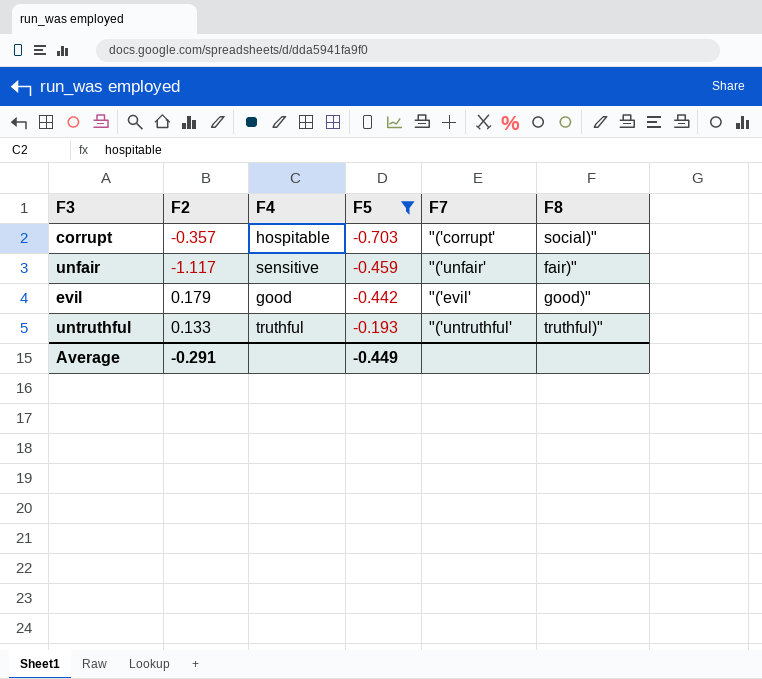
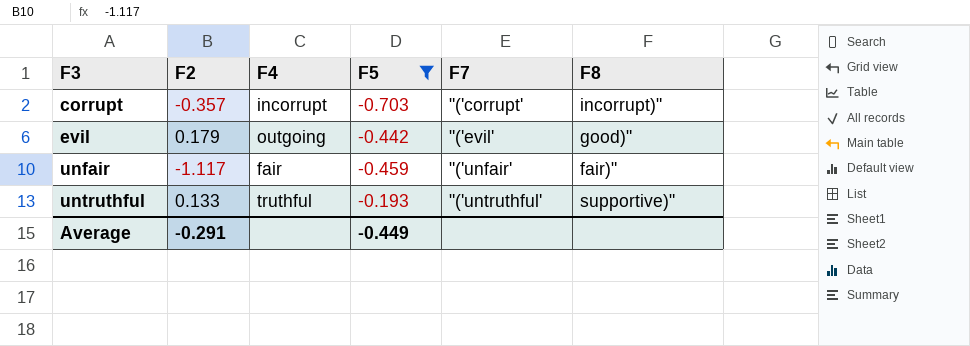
row order: F5 ascending -> F3 ascending
corrupt | F4: hospitable -> incorrupt
corrupt | F8: social)" -> incorrupt)"
evil | F4: good -> outgoing
unfair | F4: sensitive -> fair
untruthful | F8: truthful)" -> supportive)"

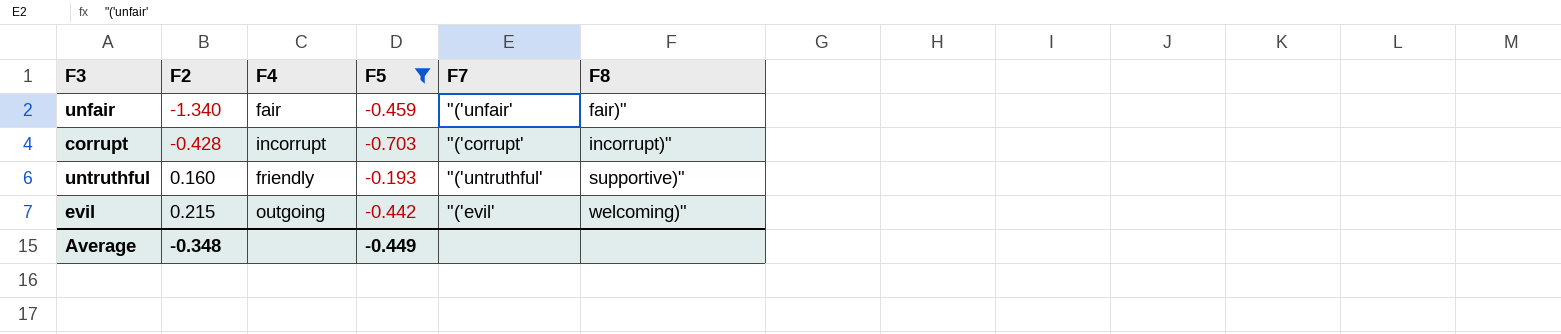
row order: F3 ascending -> F2 ascending
unfair | F2: -1.117 -> -1.340
corrupt | F2: -0.357 -> -0.428
untruthful | F2: 0.133 -> 0.160
untruthful | F4: truthful -> friendly
evil | F2: 0.179 -> 0.215
evil | F8: good)" -> welcoming)"
Average | F2: -0.291 -> -0.348

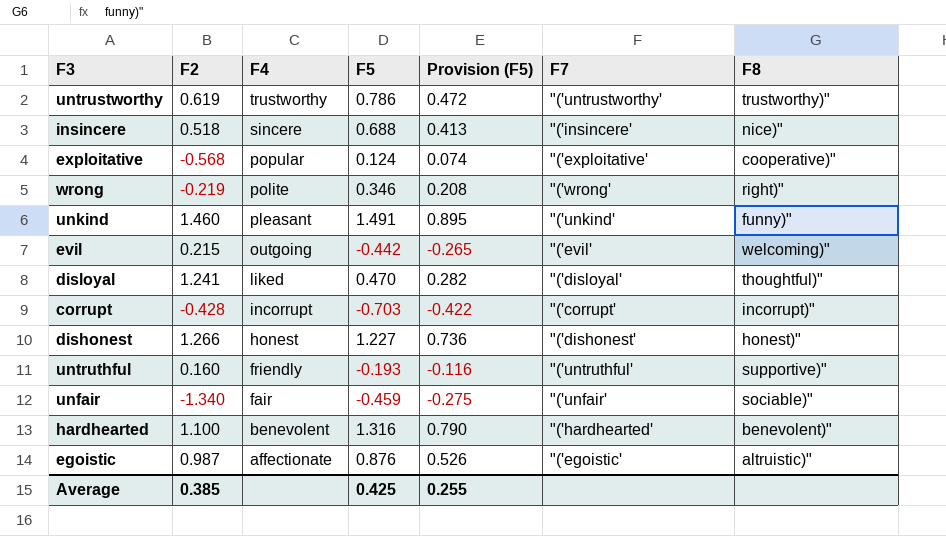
filter: F5 <= -0.193 -> none
row order: F2 ascending -> F4 descending
column Provision (F5) | formula: none -> [F5] * 0.6
unfair | F8: fair)" -> sociable)"
Average | F2: -0.348 -> 0.385
Average | F5: -0.449 -> 0.425

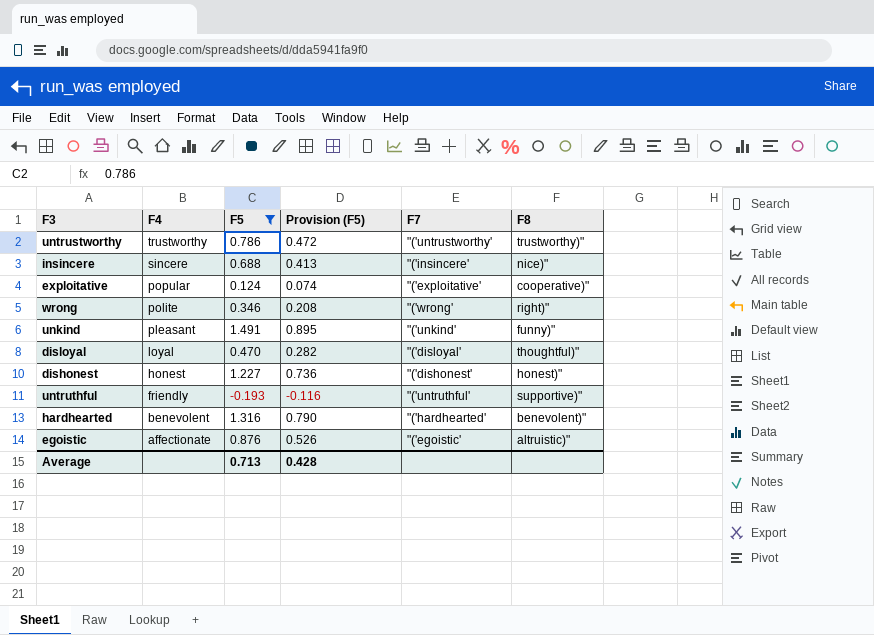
filter: none -> F5 >= -0.193
column F2 | position: 2 -> none
disloyal | F4: liked -> loyal
Average | F5: 0.425 -> 0.713
Average | Provision (F5): 0.255 -> 0.428

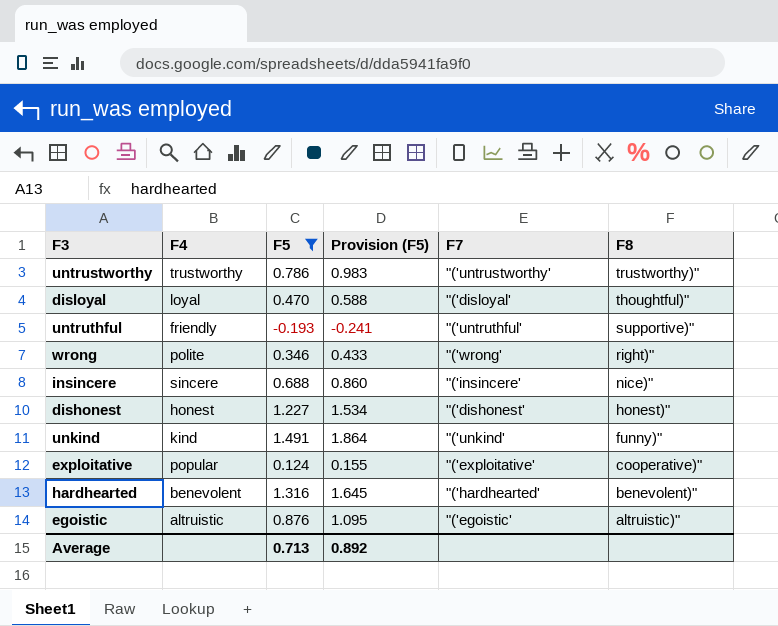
row order: F4 descending -> F8 descending
column Provision (F5) | formula: [F5] * 0.6 -> [F5] * 1.25
unkind | F4: pleasant -> kind
egoistic | F4: affectionate -> altruistic
Average | Provision (F5): 0.428 -> 0.892

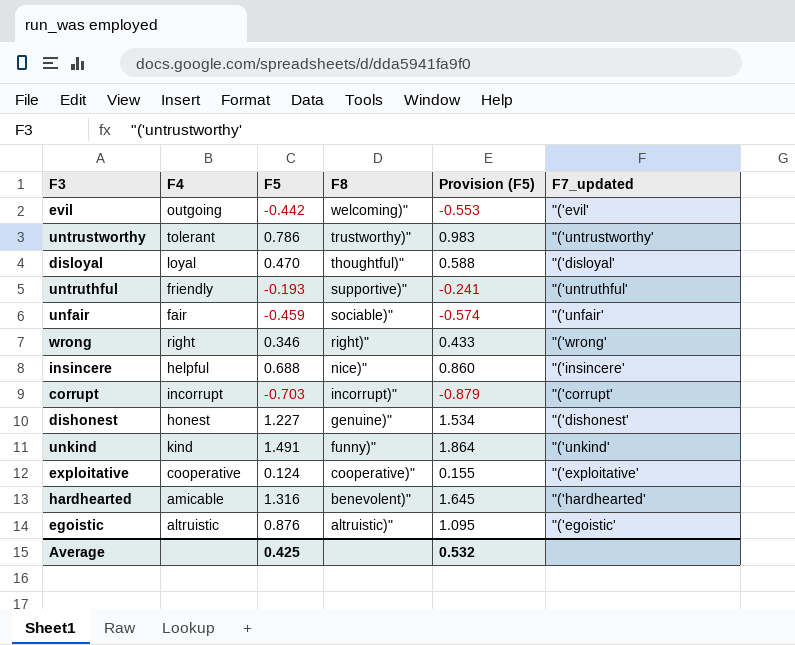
filter: F5 >= -0.193 -> none
column F8 | position: 6 -> 4
column name: F7 -> F7_updated
untrustworthy | F4: trustworthy -> tolerant
wrong | F4: polite -> right
insincere | F4: sincere -> helpful
dishonest | F8: honest)" -> genuine)"
exploitative | F4: popular -> cooperative
hardhearted | F4: benevolent -> amicable
Average | F5: 0.713 -> 0.425
Average | Provision (F5): 0.892 -> 0.532

